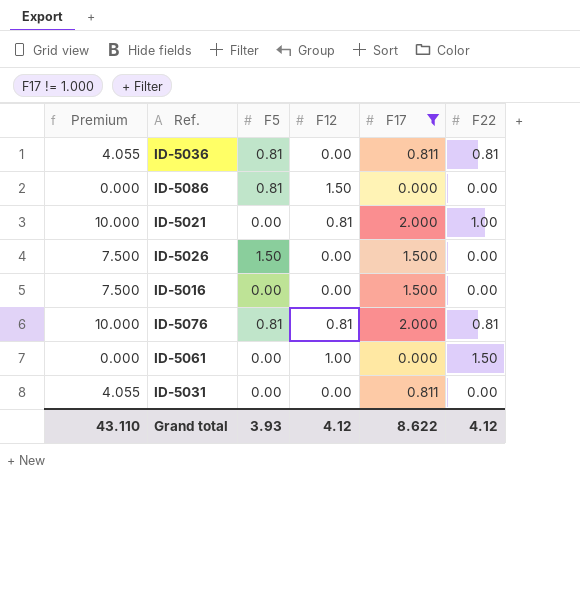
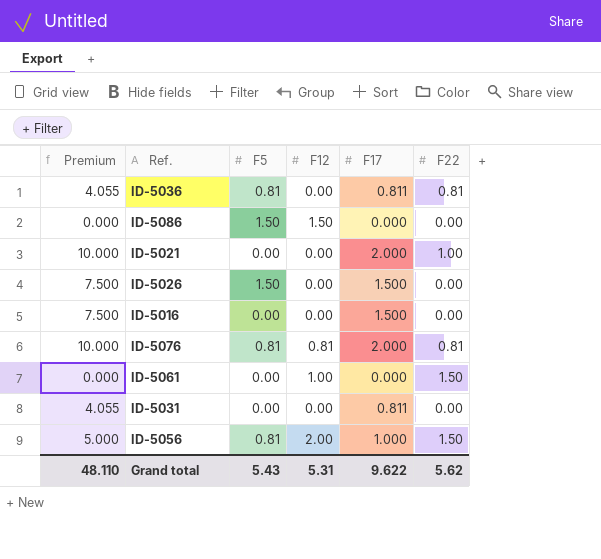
filter: F17 != 1.000 -> none
ID-5086 | F5: 0.81 -> 1.50
ID-5021 | F12: 0.81 -> 0.00
Grand total | Premium: 43.110 -> 48.110
Grand total | F5: 3.93 -> 5.43
Grand total | F12: 4.12 -> 5.31
Grand total | F17: 8.622 -> 9.622
Grand total | F22: 4.12 -> 5.62

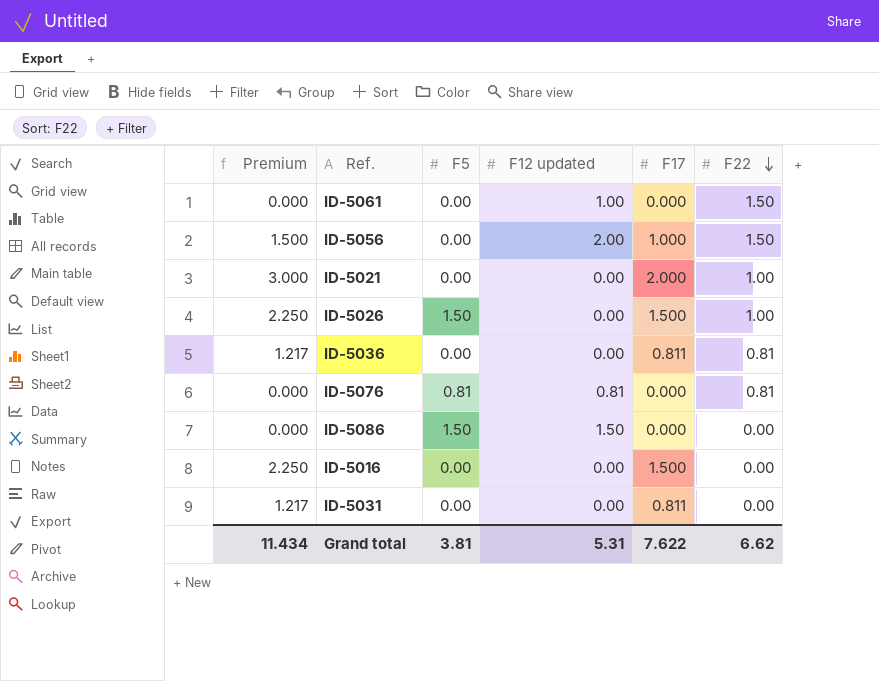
row order: none -> F22 descending
column Premium | formula: [F17] * 5 -> [F17] * 1.5
column name: F12 -> F12 updated
ID-5056 | F5: 0.81 -> 0.00
ID-5026 | F22: 0.00 -> 1.00
ID-5036 | F5: 0.81 -> 0.00
ID-5076 | F17: 2.000 -> 0.000
Grand total | Premium: 48.110 -> 11.434
Grand total | F5: 5.43 -> 3.81
Grand total | F17: 9.622 -> 7.622
Grand total | F22: 5.62 -> 6.62

